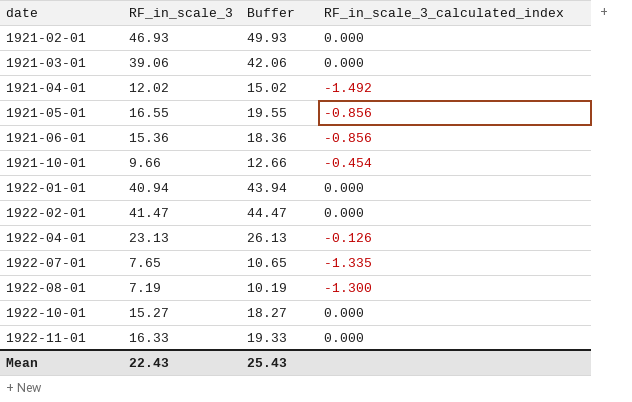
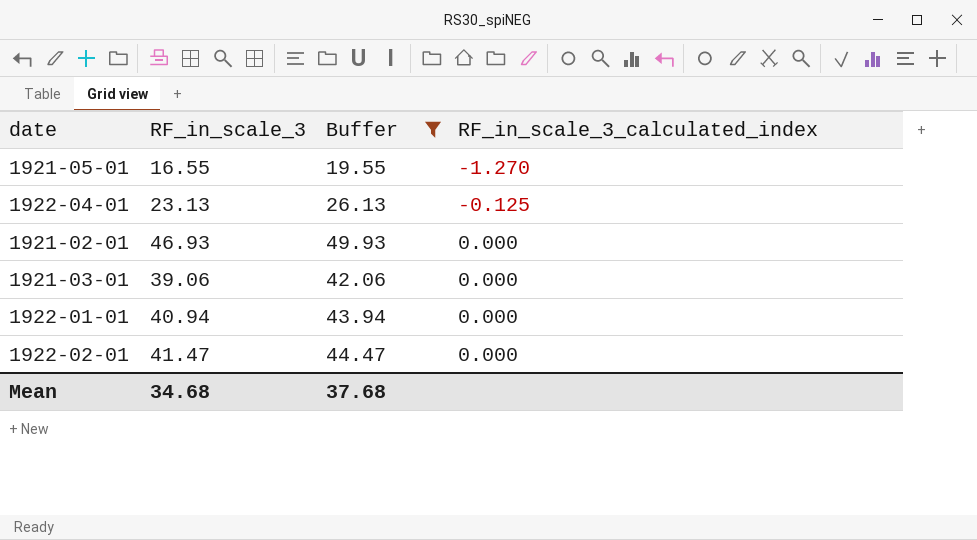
filter: none -> Buffer >= 19.55
row order: date ascending -> RF_in_scale_3_calculated_index ascending
1921-05-01 | RF_in_scale_3_calculated_index: -0.856 -> -1.270
1922-04-01 | RF_in_scale_3_calculated_index: -0.126 -> -0.125
Mean | RF_in_scale_3: 22.43 -> 34.68
Mean | Buffer: 25.43 -> 37.68

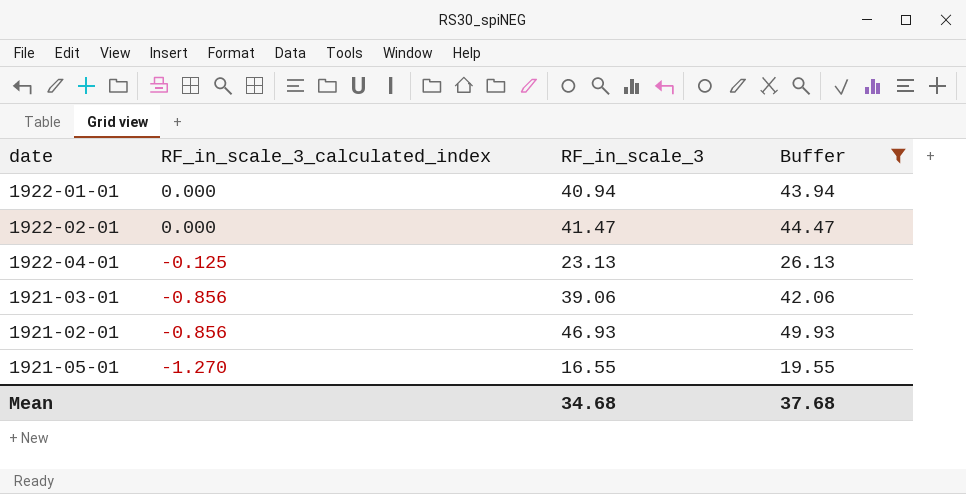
row order: RF_in_scale_3_calculated_index ascending -> RF_in_scale_3_calculated_index descending
column RF_in_scale_3_calculated_index | position: 4 -> 2
1921-03-01 | RF_in_scale_3_calculated_index: 0.000 -> -0.856
1921-02-01 | RF_in_scale_3_calculated_index: 0.000 -> -0.856

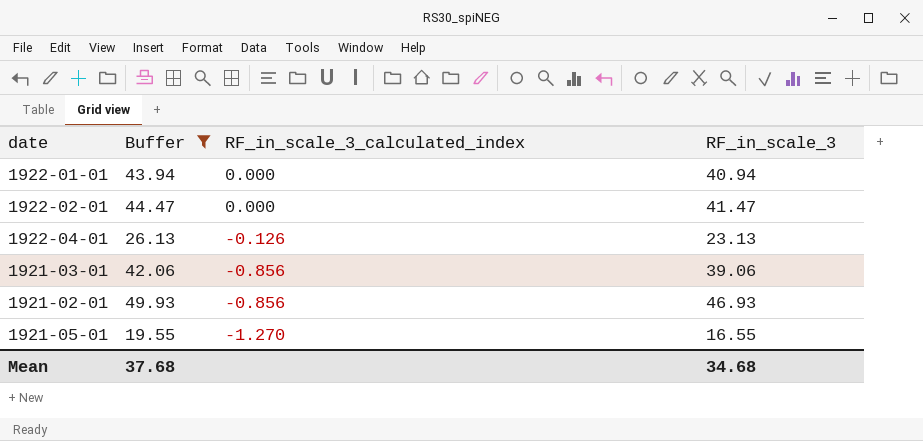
column Buffer | position: 4 -> 2
1922-04-01 | RF_in_scale_3_calculated_index: -0.125 -> -0.126

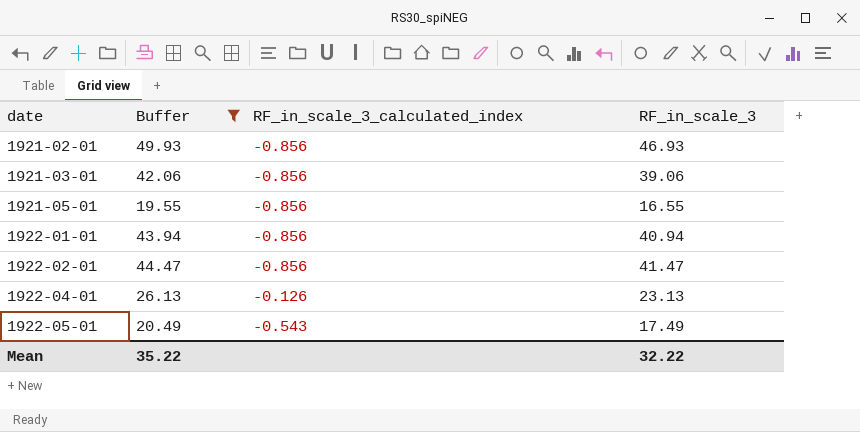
row order: RF_in_scale_3_calculated_index descending -> date ascending
1921-05-01 | RF_in_scale_3_calculated_index: -1.270 -> -0.856
1922-01-01 | RF_in_scale_3_calculated_index: 0.000 -> -0.856
1922-02-01 | RF_in_scale_3_calculated_index: 0.000 -> -0.856
row 1922-05-01: none -> 20.49 | -0.543 | 17.49
Mean | Buffer: 37.68 -> 35.22
Mean | RF_in_scale_3: 34.68 -> 32.22

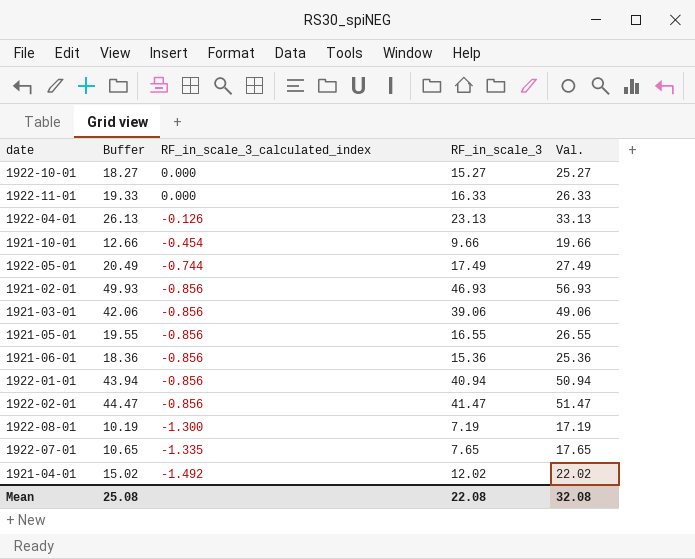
filter: Buffer >= 19.55 -> none
row order: date ascending -> RF_in_scale_3_calculated_index descending
column Val. | formula: none -> [RF_in_scale_3] + 10
1922-05-01 | RF_in_scale_3_calculated_index: -0.543 -> -0.744
Mean | Buffer: 35.22 -> 25.08
Mean | RF_in_scale_3: 32.22 -> 22.08

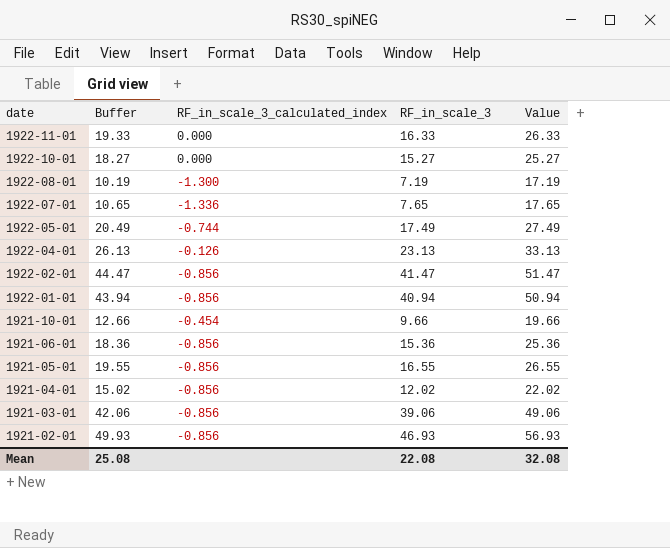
row order: RF_in_scale_3_calculated_index descending -> date descending
column name: Val. -> Value
1922-07-01 | RF_in_scale_3_calculated_index: -1.335 -> -1.336
1921-04-01 | RF_in_scale_3_calculated_index: -1.492 -> -0.856

